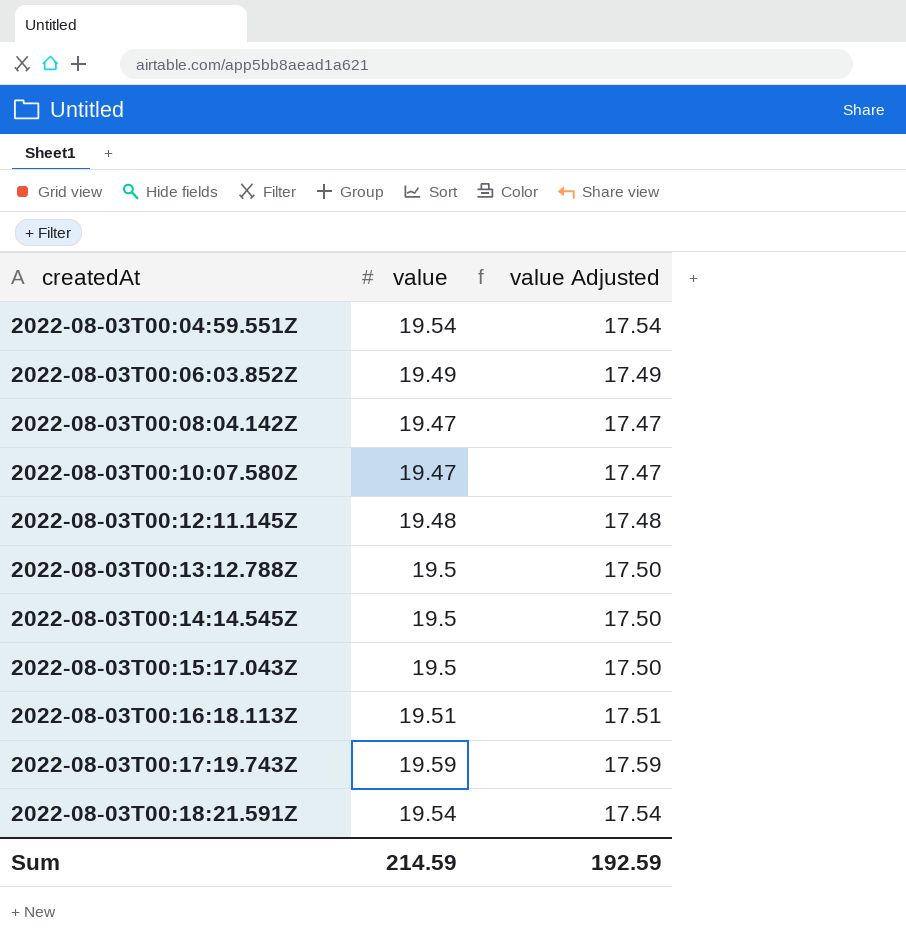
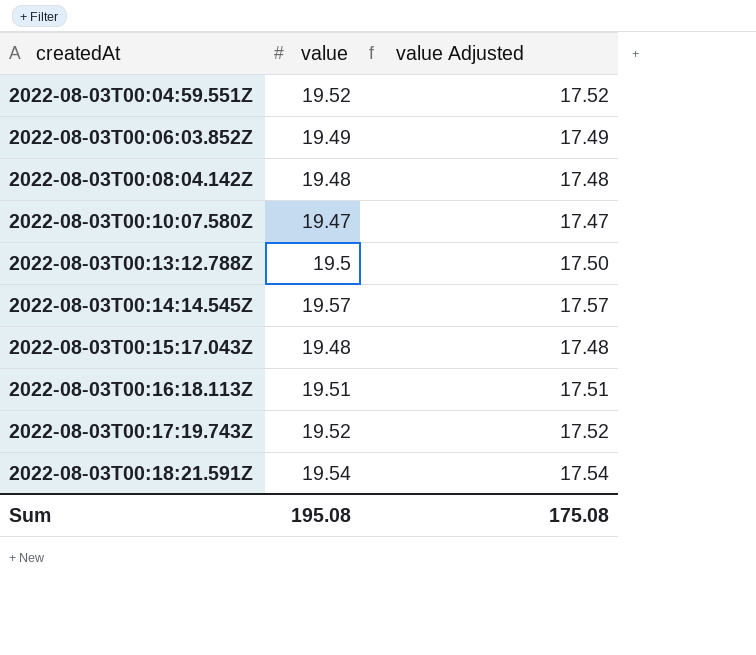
row 2022-08-03T00:12:11.145Z: 19.48 | 17.48 -> none
2022-08-03T00:04:59.551Z | value: 19.54 -> 19.52
2022-08-03T00:04:59.551Z | value Adjusted: 17.54 -> 17.52
2022-08-03T00:08:04.142Z | value: 19.47 -> 19.48
2022-08-03T00:08:04.142Z | value Adjusted: 17.47 -> 17.48
2022-08-03T00:14:14.545Z | value: 19.5 -> 19.57
2022-08-03T00:14:14.545Z | value Adjusted: 17.50 -> 17.57
2022-08-03T00:15:17.043Z | value: 19.5 -> 19.48
2022-08-03T00:15:17.043Z | value Adjusted: 17.50 -> 17.48
2022-08-03T00:17:19.743Z | value: 19.59 -> 19.52
2022-08-03T00:17:19.743Z | value Adjusted: 17.59 -> 17.52
Sum | value: 214.59 -> 195.08
Sum | value Adjusted: 192.59 -> 175.08

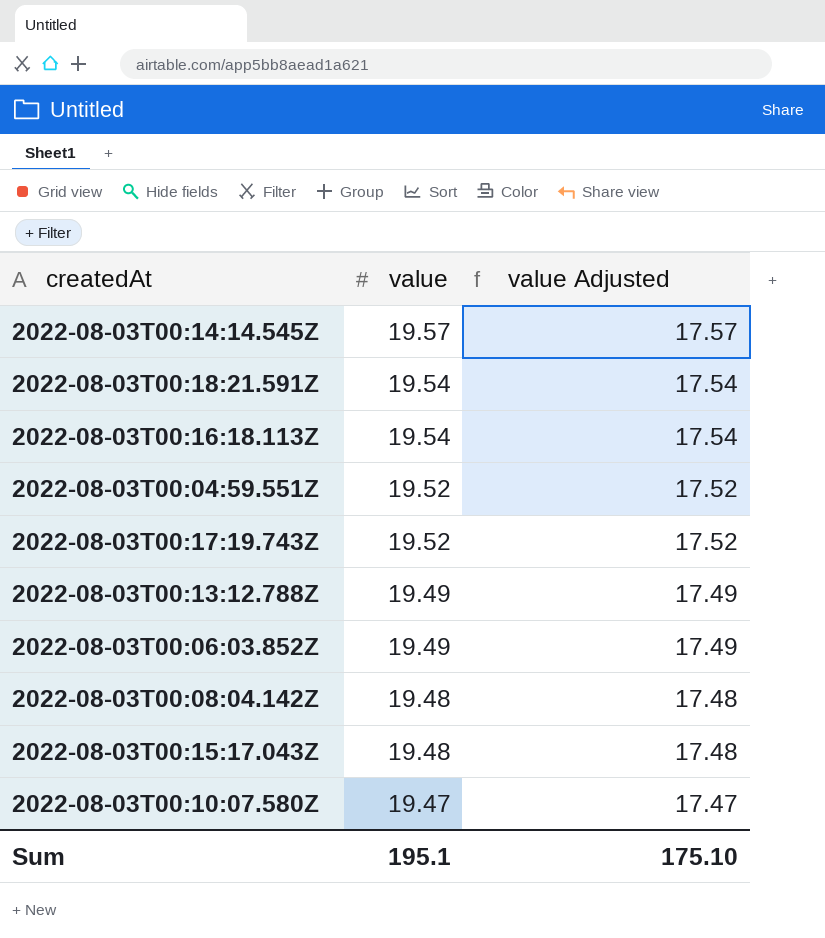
row order: createdAt ascending -> value descending
2022-08-03T00:16:18.113Z | value: 19.51 -> 19.54
2022-08-03T00:16:18.113Z | value Adjusted: 17.51 -> 17.54
2022-08-03T00:13:12.788Z | value: 19.5 -> 19.49
2022-08-03T00:13:12.788Z | value Adjusted: 17.50 -> 17.49
Sum | value: 195.08 -> 195.1
Sum | value Adjusted: 175.08 -> 175.10

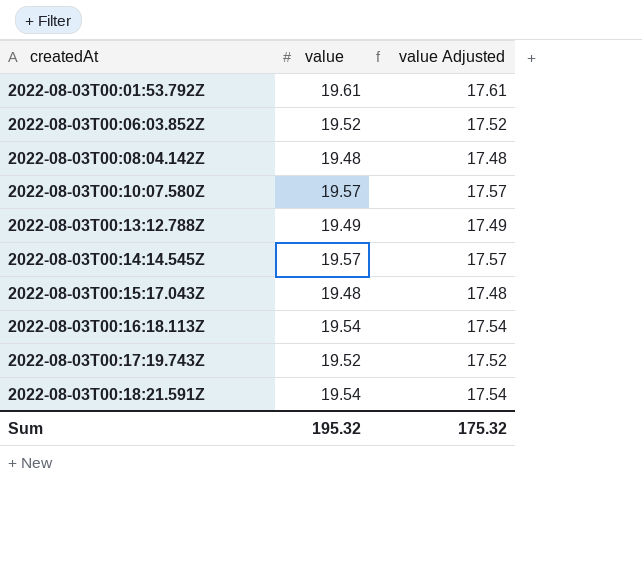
row order: value descending -> createdAt ascending
row 2022-08-03T00:04:59.551Z: 19.52 | 17.52 -> none
row 2022-08-03T00:01:53.792Z: none -> 19.61 | 17.61
2022-08-03T00:06:03.852Z | value: 19.49 -> 19.52
2022-08-03T00:06:03.852Z | value Adjusted: 17.49 -> 17.52
2022-08-03T00:10:07.580Z | value: 19.47 -> 19.57
2022-08-03T00:10:07.580Z | value Adjusted: 17.47 -> 17.57
Sum | value: 195.1 -> 195.32
Sum | value Adjusted: 175.10 -> 175.32

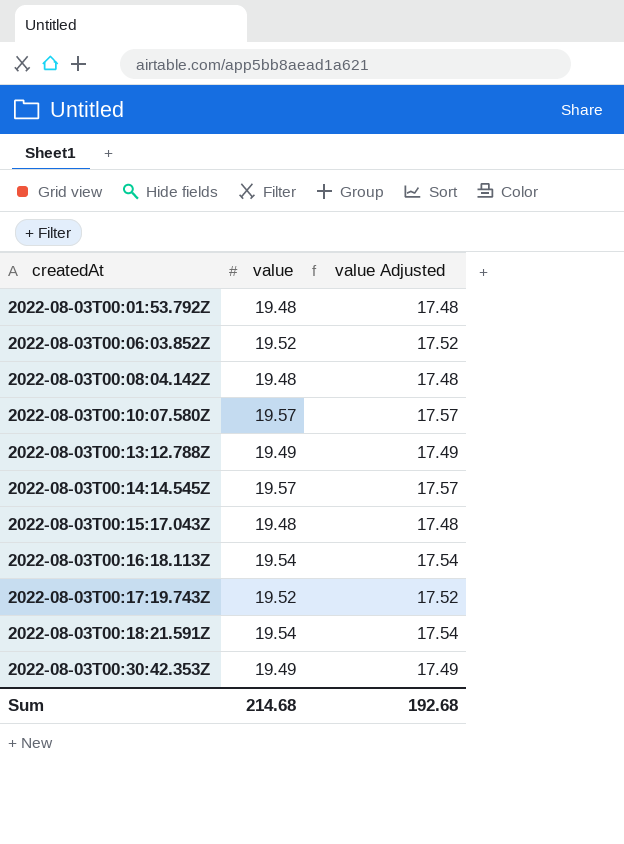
2022-08-03T00:01:53.792Z | value: 19.61 -> 19.48
2022-08-03T00:01:53.792Z | value Adjusted: 17.61 -> 17.48
row 2022-08-03T00:30:42.353Z: none -> 19.49 | 17.49
Sum | value: 195.32 -> 214.68
Sum | value Adjusted: 175.32 -> 192.68

